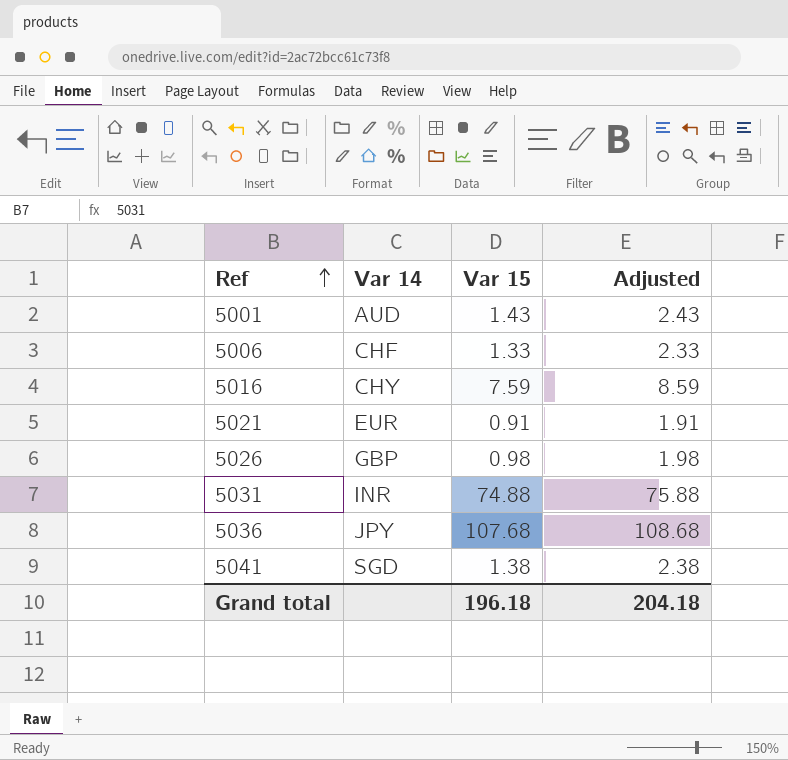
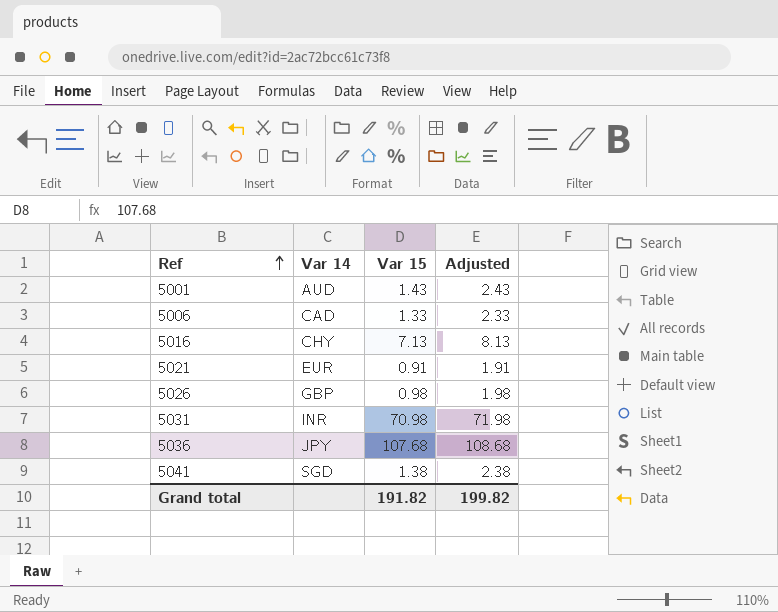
5006 | Var 14: CHF -> CAD
5016 | Var 15: 7.59 -> 7.13
5016 | Adjusted: 8.59 -> 8.13
5031 | Var 15: 74.88 -> 70.98
5031 | Adjusted: 75.88 -> 71.98
Grand total | Var 15: 196.18 -> 191.82
Grand total | Adjusted: 204.18 -> 199.82

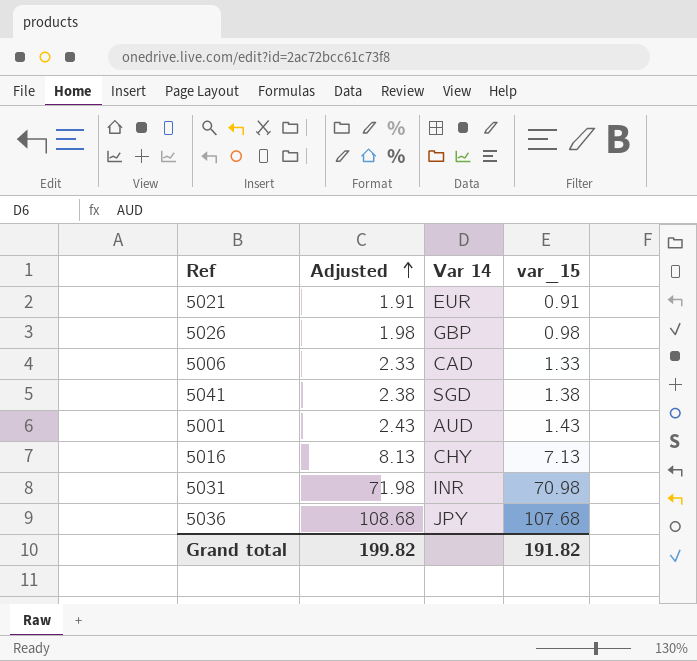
row order: Ref ascending -> Adjusted ascending
column Adjusted | position: 4 -> 2
column name: Var 15 -> var_15

